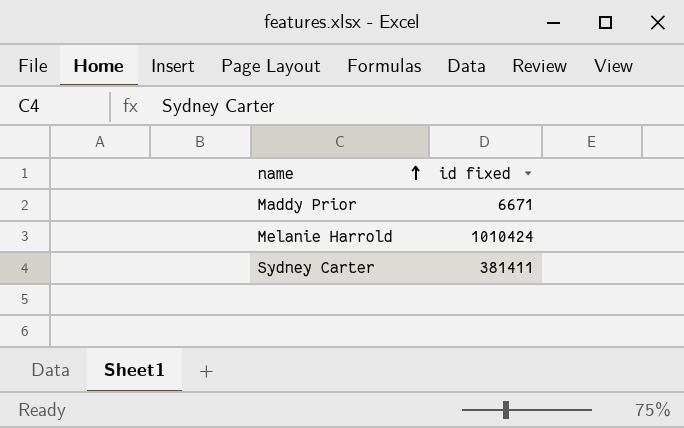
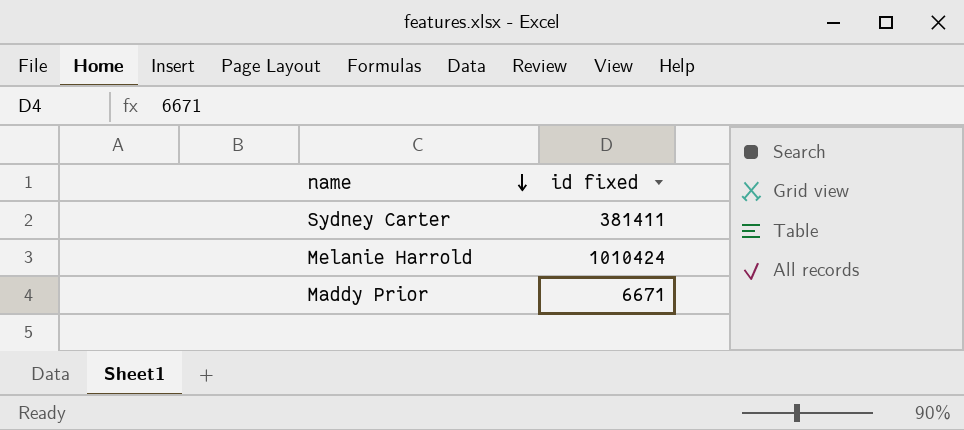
row order: name ascending -> name descending

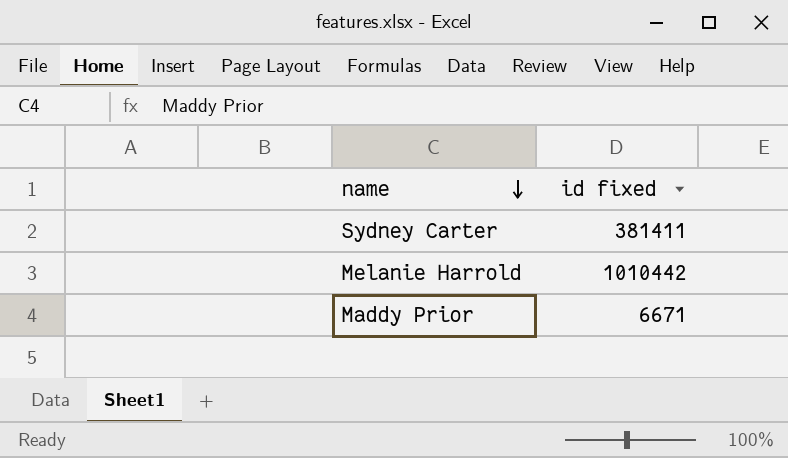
Melanie Harrold | id fixed: 1010424 -> 1010442

